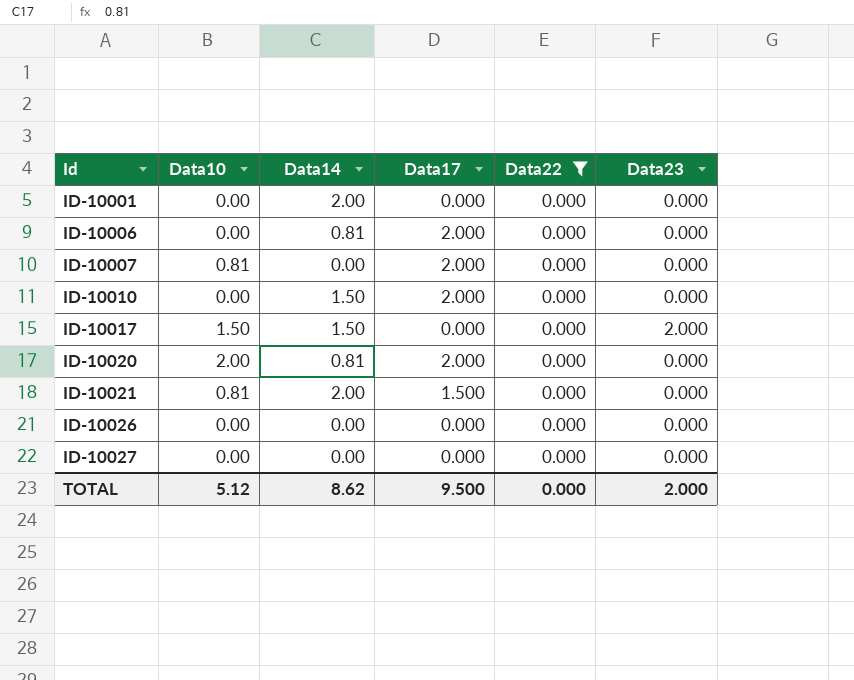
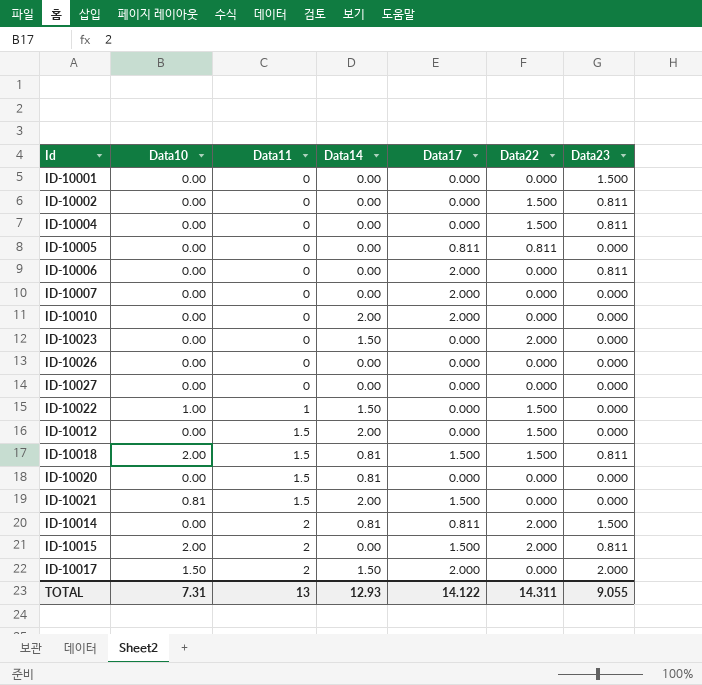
filter: Data22 = 0.000 -> none
row order: Id ascending -> Data11 ascending
column Data11 | position: none -> 3
ID-10001 | Data14: 2.00 -> 0.00
ID-10001 | Data23: 0.000 -> 1.500
ID-10006 | Data14: 0.81 -> 0.00
ID-10006 | Data23: 0.000 -> 0.811
ID-10007 | Data10: 0.81 -> 0.00
ID-10010 | Data14: 1.50 -> 2.00
ID-10020 | Data10: 2.00 -> 0.00
ID-10020 | Data17: 2.000 -> 0.000
ID-10017 | Data17: 0.000 -> 2.000
TOTAL | Data10: 5.12 -> 7.31
TOTAL | Data14: 8.62 -> 12.93
TOTAL | Data17: 9.500 -> 14.122
TOTAL | Data22: 0.000 -> 14.311
TOTAL | Data23: 2.000 -> 9.055

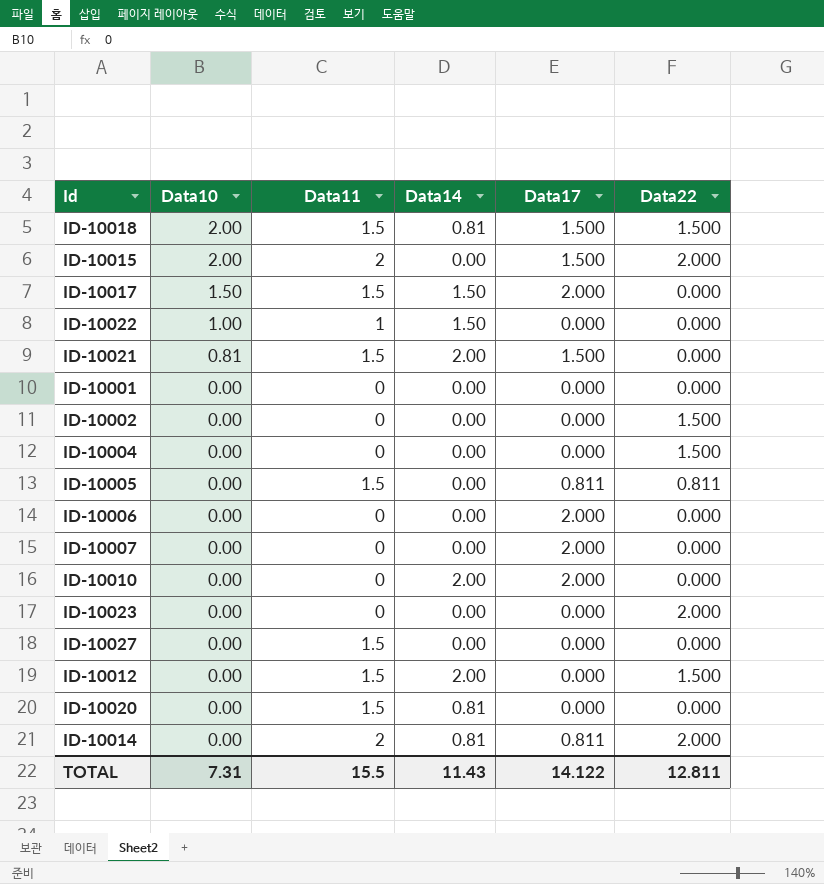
row order: Data11 ascending -> Data10 descending
column Data23 | position: 7 -> none
row ID-10026: 0.00 | 0 | 0.00 | 0.000 | 0.000 | 0.000 -> none
ID-10017 | Data11: 2 -> 1.5
ID-10022 | Data22: 1.500 -> 0.000
ID-10005 | Data11: 0 -> 1.5
ID-10023 | Data14: 1.50 -> 0.00
ID-10027 | Data11: 0 -> 1.5
TOTAL | Data11: 13 -> 15.5
TOTAL | Data14: 12.93 -> 11.43
TOTAL | Data22: 14.311 -> 12.811

